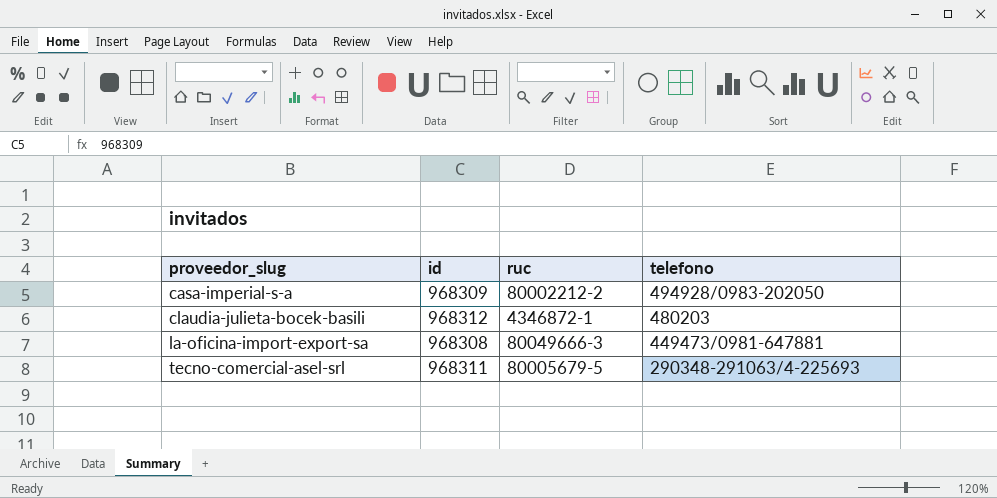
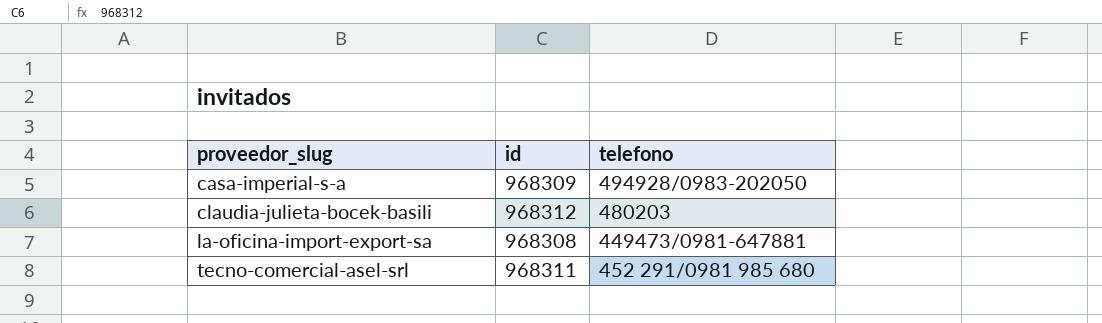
column ruc | position: 3 -> none
tecno-comercial-asel-srl | telefono: 290348-291063/4-225693 -> 452 291/0981 985 680

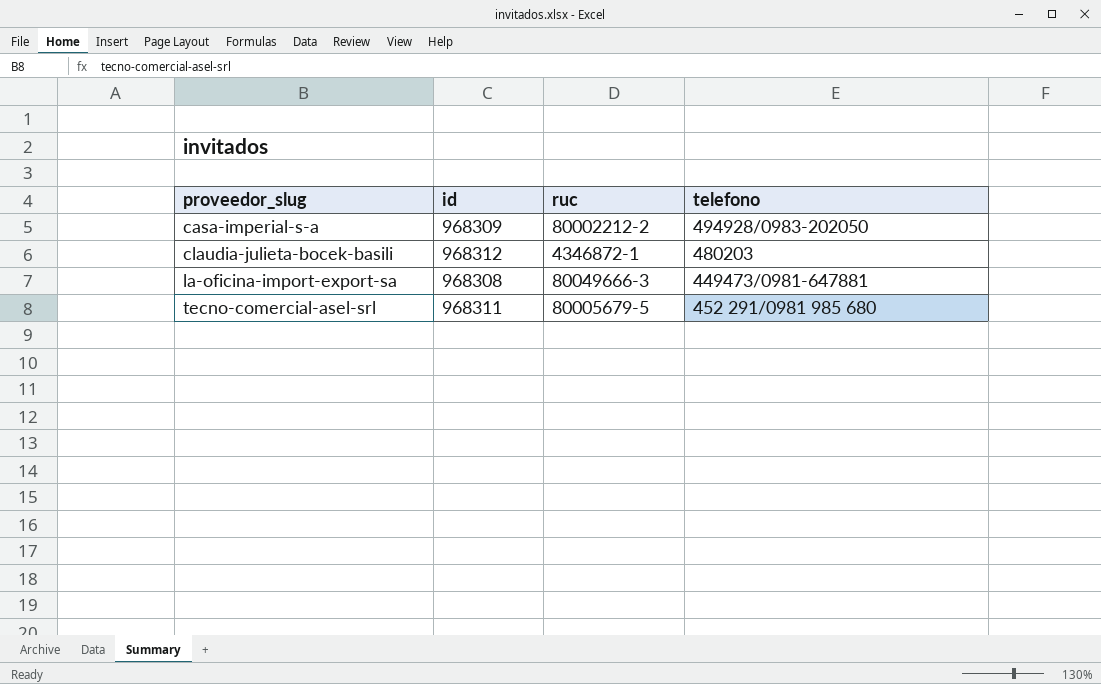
column ruc | position: none -> 3

